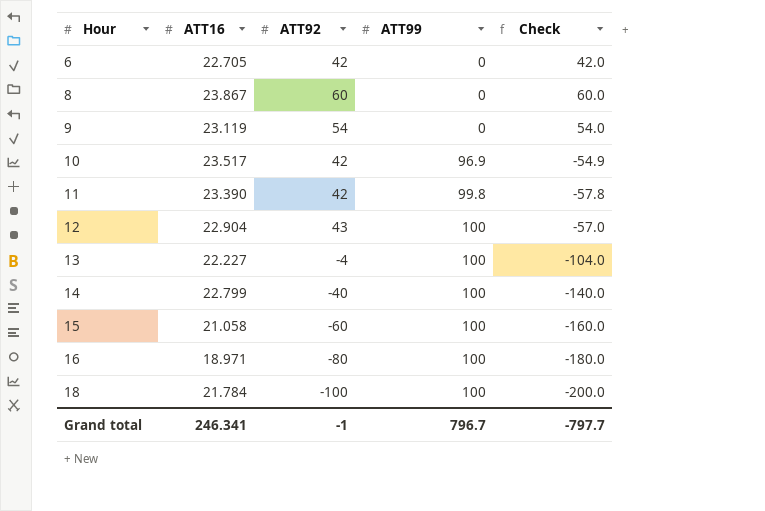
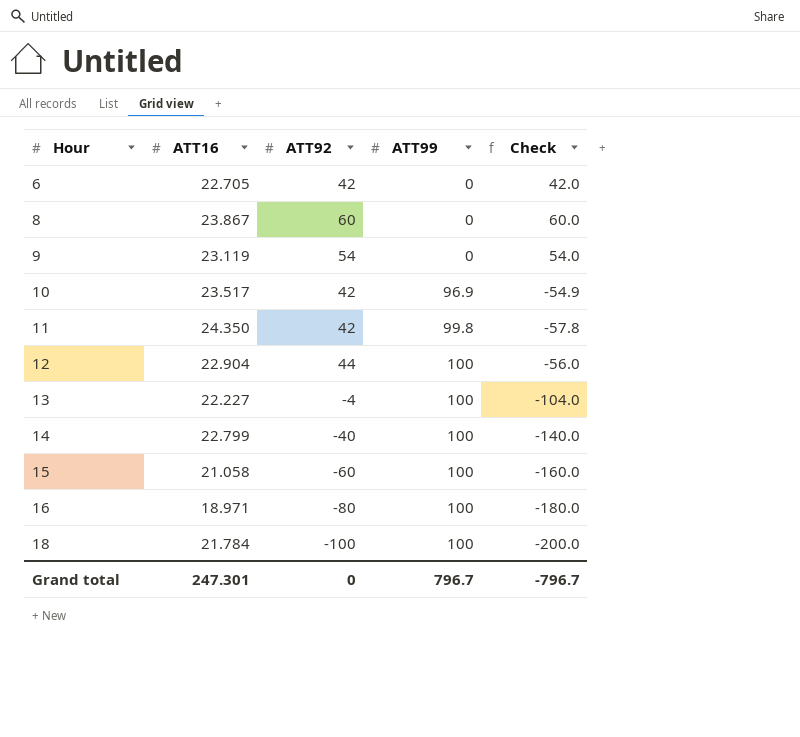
11 | ATT16: 23.390 -> 24.350
12 | ATT92: 43 -> 44
12 | Check: -57.0 -> -56.0
Grand total | ATT16: 246.341 -> 247.301
Grand total | ATT92: -1 -> 0
Grand total | Check: -797.7 -> -796.7

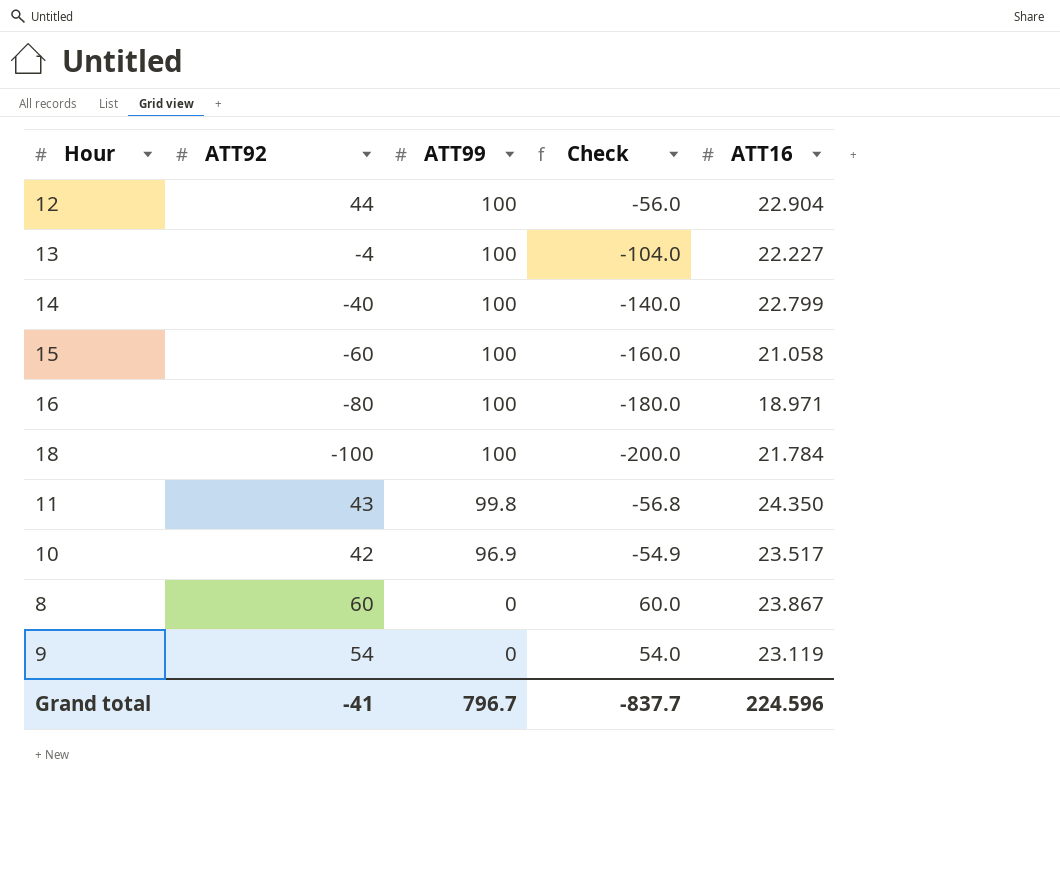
row order: Hour ascending -> ATT99 descending
column ATT16 | position: 2 -> 5
row 6: 22.705 | 42 | 0 | 42.0 -> none
11 | ATT92: 42 -> 43
11 | Check: -57.8 -> -56.8
Grand total | ATT92: 0 -> -41
Grand total | Check: -796.7 -> -837.7
Grand total | ATT16: 247.301 -> 224.596

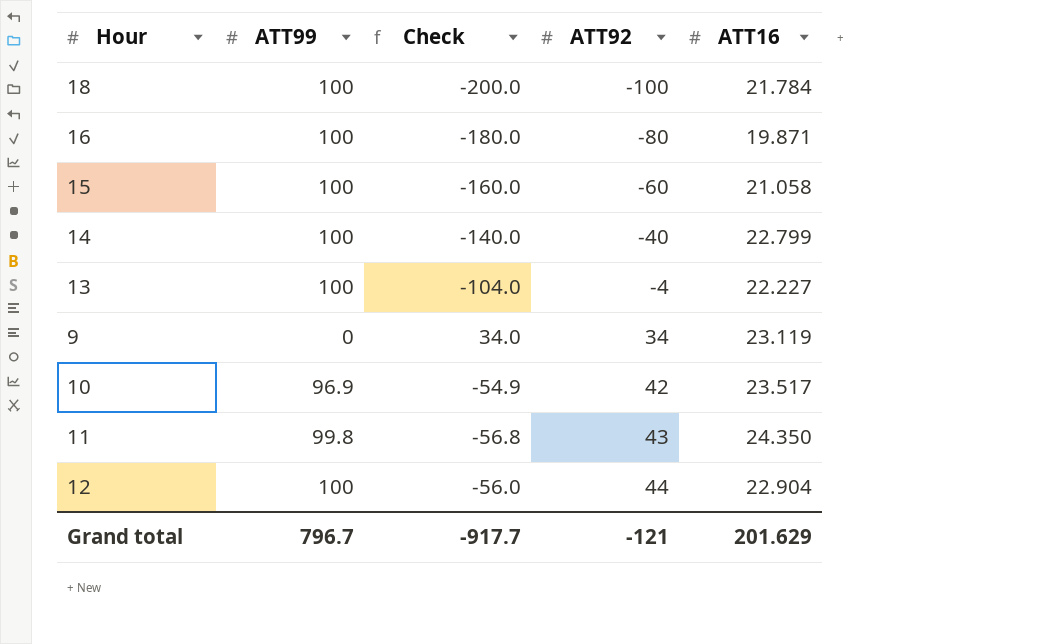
row order: ATT99 descending -> ATT92 ascending
column ATT92 | position: 2 -> 4
row 8: 60 | 0 | 60.0 | 23.867 -> none
16 | ATT16: 18.971 -> 19.871
9 | Check: 54.0 -> 34.0
9 | ATT92: 54 -> 34
Grand total | Check: -837.7 -> -917.7
Grand total | ATT92: -41 -> -121
Grand total | ATT16: 224.596 -> 201.629

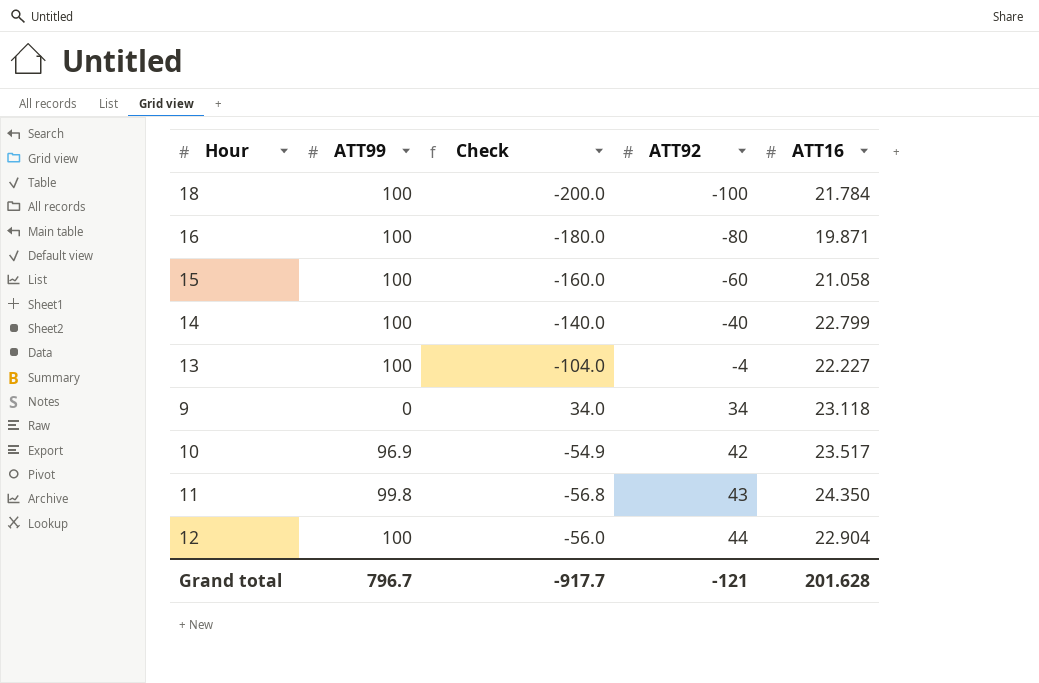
9 | ATT16: 23.119 -> 23.118
Grand total | ATT16: 201.629 -> 201.628

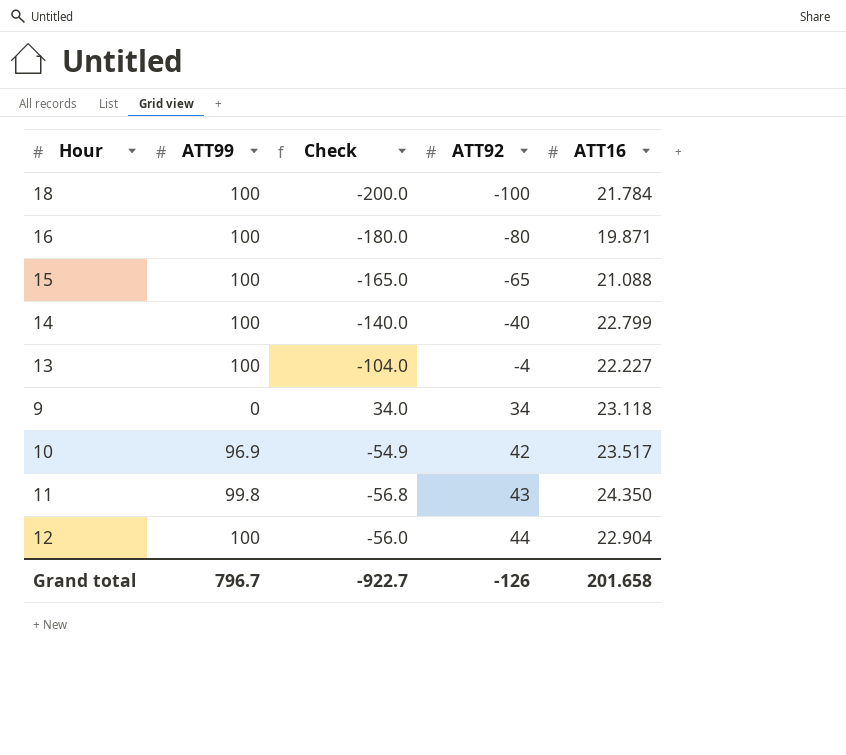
15 | Check: -160.0 -> -165.0
15 | ATT92: -60 -> -65
15 | ATT16: 21.058 -> 21.088
Grand total | Check: -917.7 -> -922.7
Grand total | ATT92: -121 -> -126
Grand total | ATT16: 201.628 -> 201.658

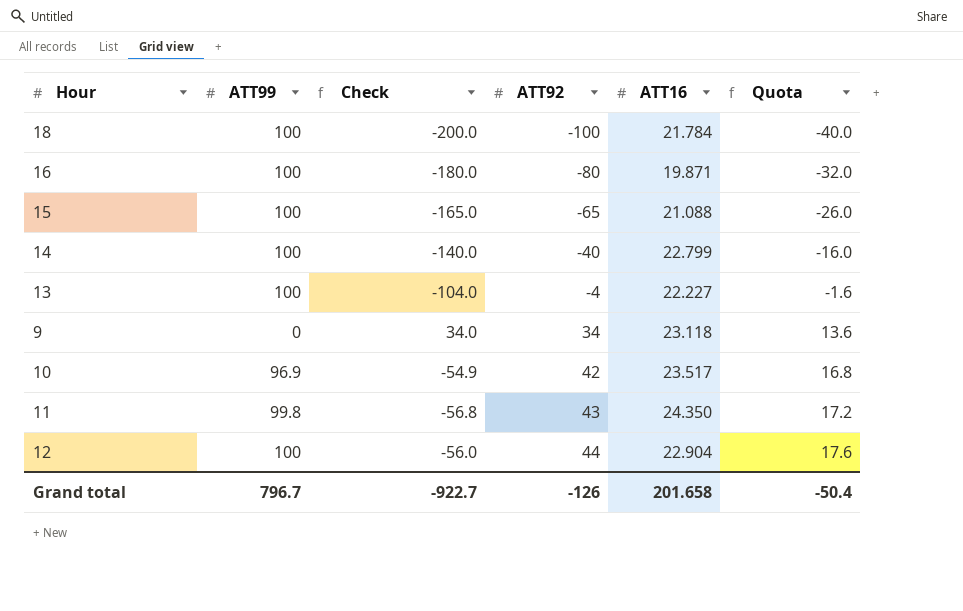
column Quota | formula: none -> [ATT92] * 0.4

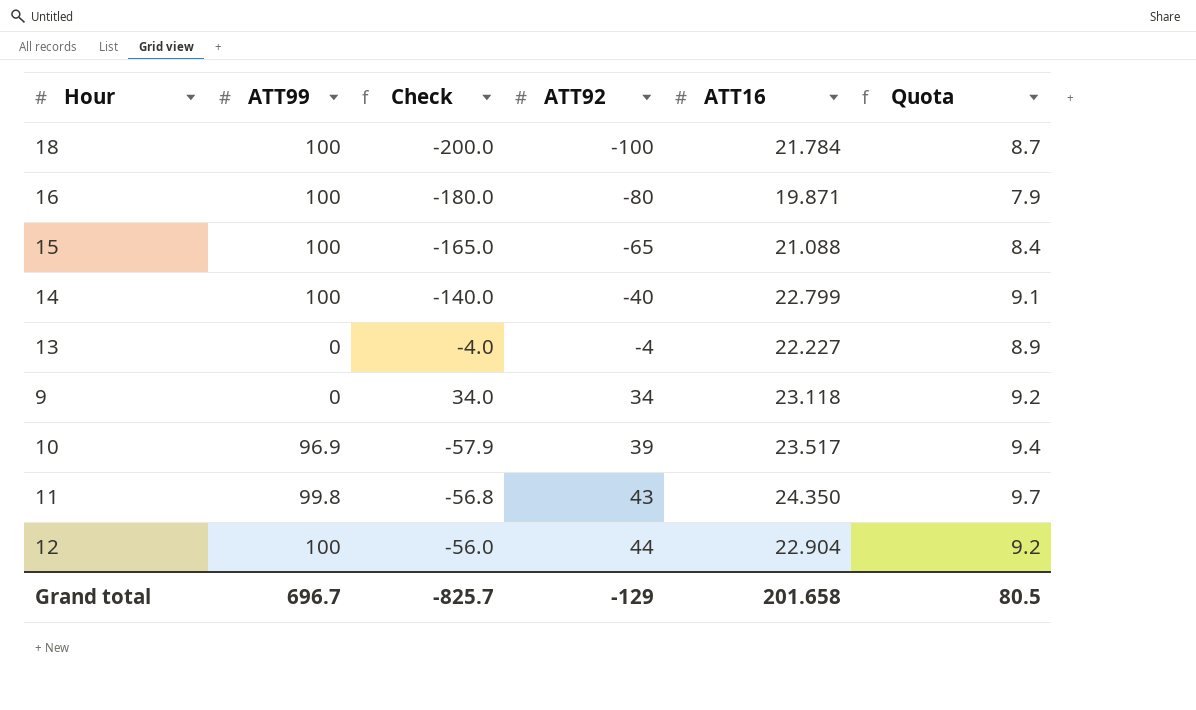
column Quota | formula: [ATT92] * 0.4 -> [ATT16] * 0.4
13 | ATT99: 100 -> 0
13 | Check: -104.0 -> -4.0
10 | Check: -54.9 -> -57.9
10 | ATT92: 42 -> 39
Grand total | ATT99: 796.7 -> 696.7
Grand total | Check: -922.7 -> -825.7
Grand total | ATT92: -126 -> -129
Grand total | Quota: -50.4 -> 80.5

